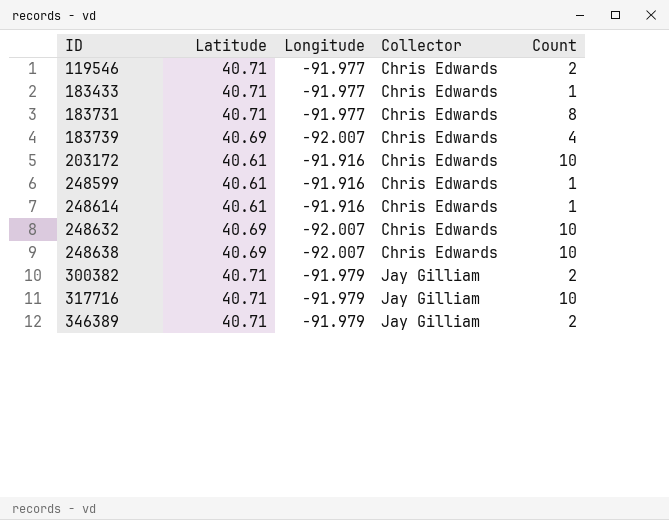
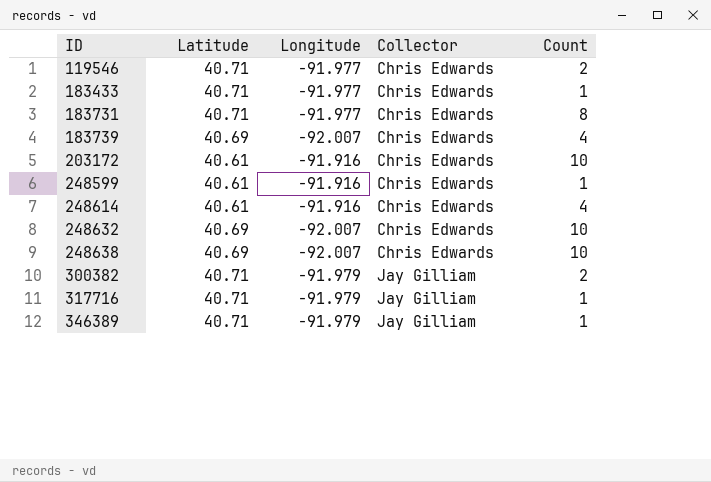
248614 | Count: 1 -> 4
317716 | Count: 10 -> 1
346389 | Count: 2 -> 1

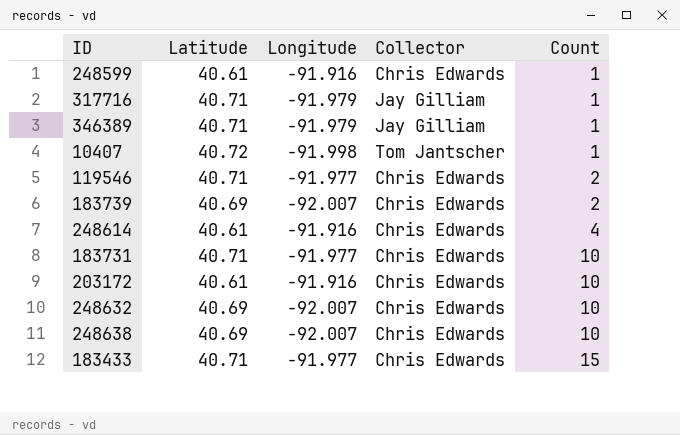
row order: ID ascending -> Count ascending
row 300382: 40.71 | -91.979 | Jay Gilliam | 2 -> none
row 10407: none -> 40.72 | -91.998 | Tom Jantscher | 1
183739 | Count: 4 -> 2
183731 | Count: 8 -> 10
183433 | Count: 1 -> 15

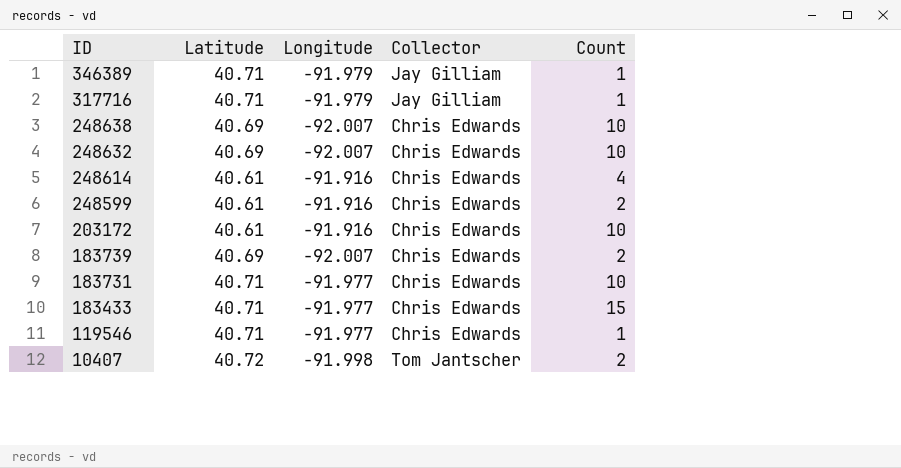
row order: Count ascending -> ID descending
248599 | Count: 1 -> 2
119546 | Count: 2 -> 1
10407 | Count: 1 -> 2

